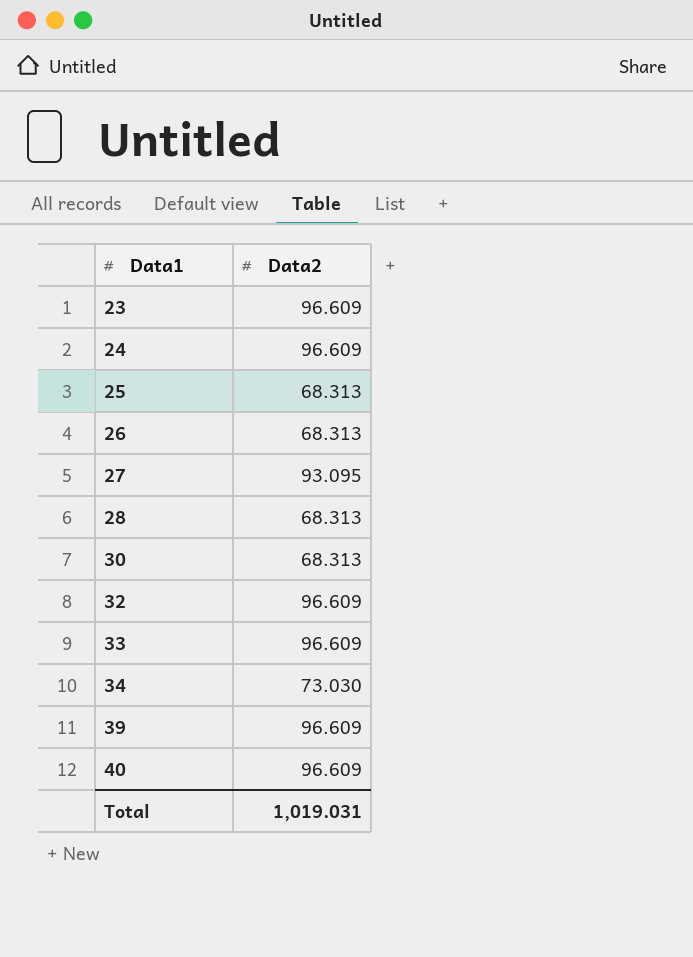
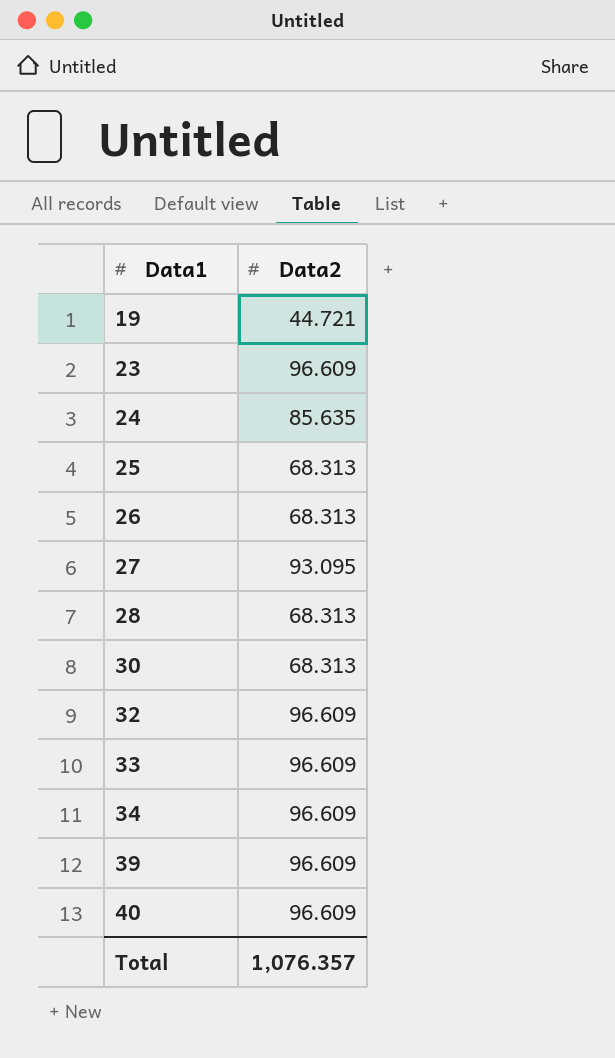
row 19: none -> 44.721
24 | Data2: 96.609 -> 85.635
34 | Data2: 73.030 -> 96.609
Total | Data2: 1,019.031 -> 1,076.357

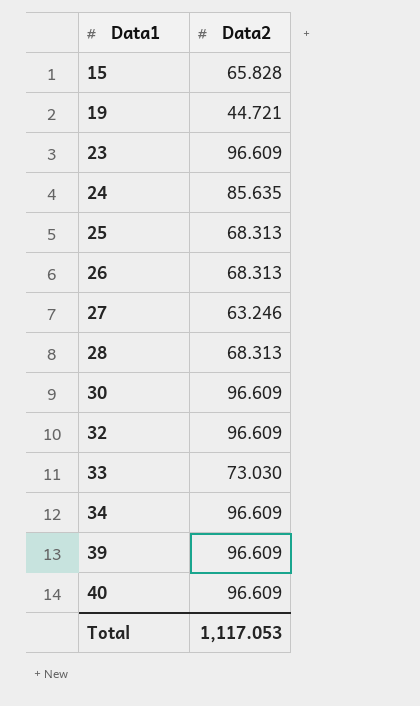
row 15: none -> 65.828
27 | Data2: 93.095 -> 63.246
30 | Data2: 68.313 -> 96.609
33 | Data2: 96.609 -> 73.030
Total | Data2: 1,076.357 -> 1,117.053

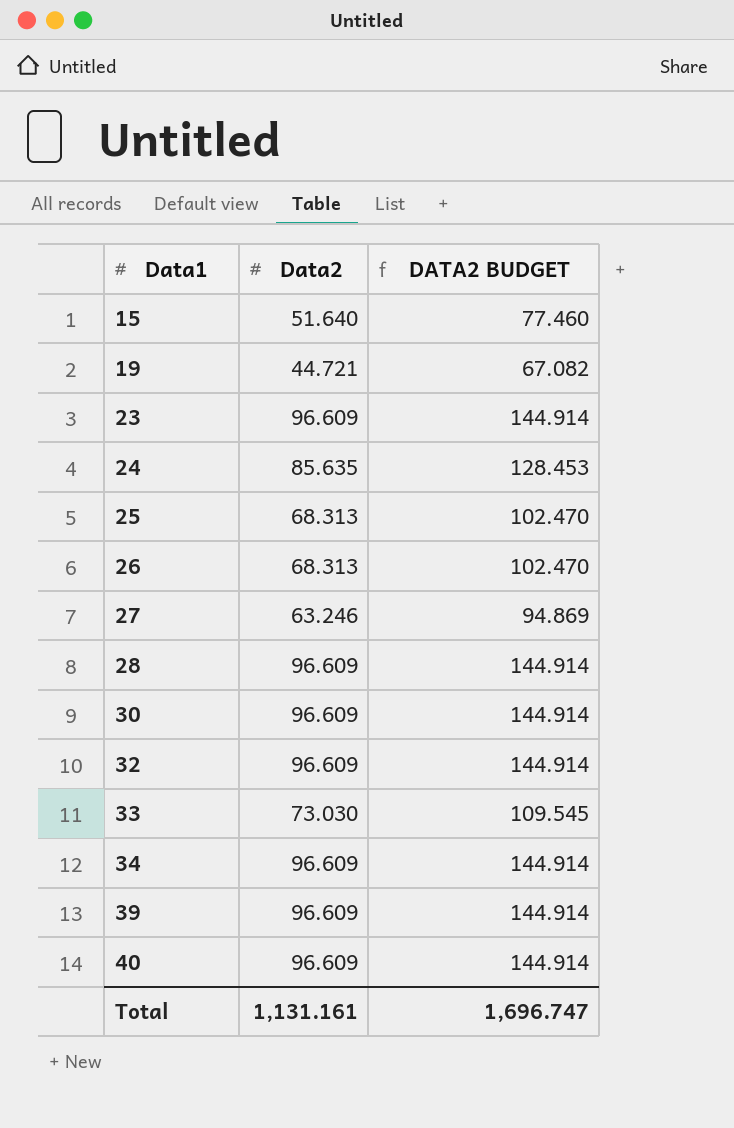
column DATA2 BUDGET | formula: none -> [Data2] * 1.5
15 | Data2: 65.828 -> 51.640
28 | Data2: 68.313 -> 96.609
Total | Data2: 1,117.053 -> 1,131.161

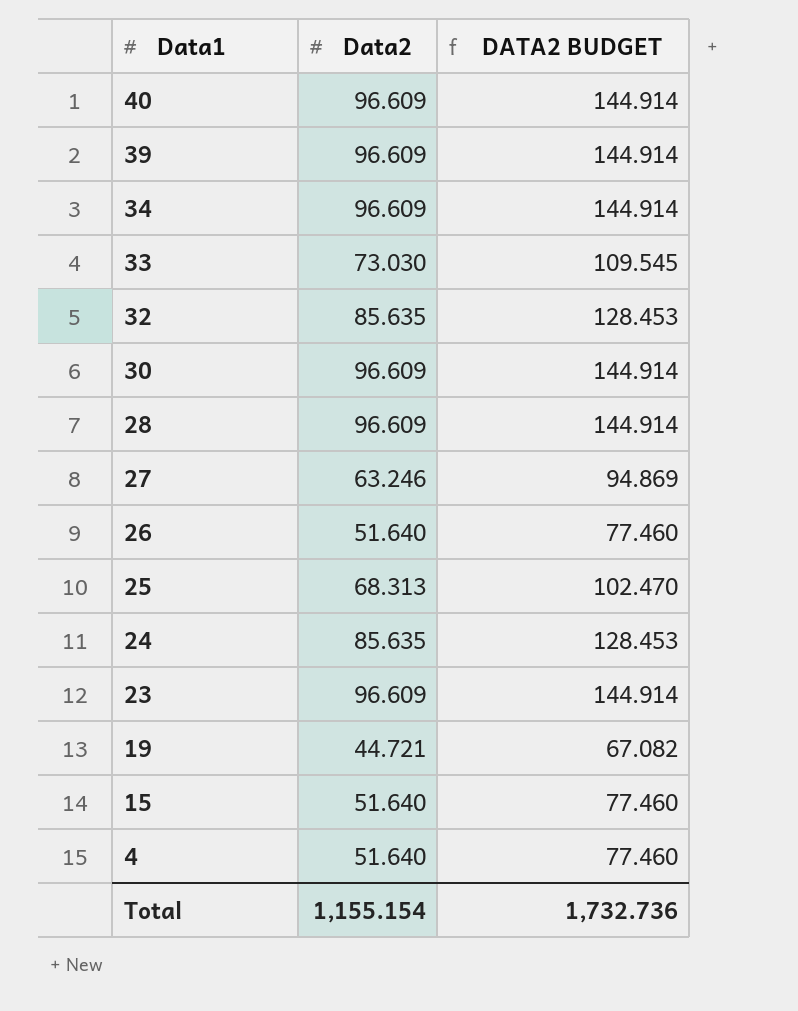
row order: Data1 ascending -> Data1 descending
32 | Data2: 96.609 -> 85.635
32 | DATA2 BUDGET: 144.914 -> 128.453
26 | Data2: 68.313 -> 51.640
26 | DATA2 BUDGET: 102.470 -> 77.460
row 4: none -> 51.640 | 77.460
Total | Data2: 1,131.161 -> 1,155.154
Total | DATA2 BUDGET: 1,696.747 -> 1,732.736

